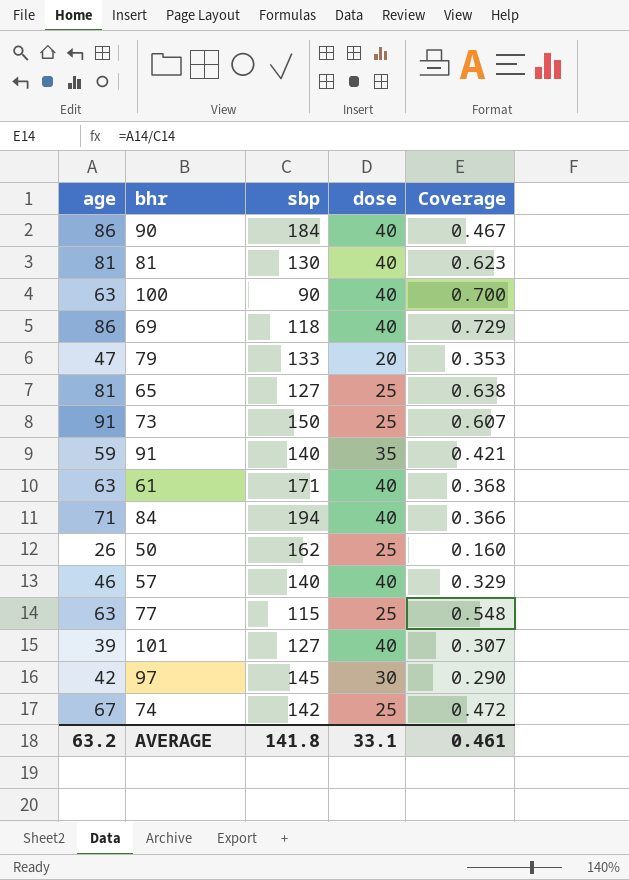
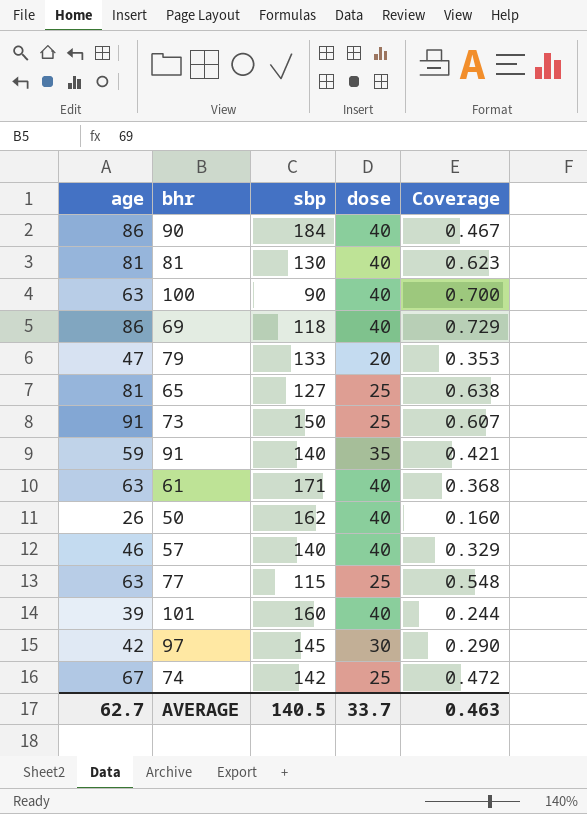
row 84: 71 | 194 | 40 | 0.366 -> none
50 | dose: 25 -> 40
101 | sbp: 127 -> 160
101 | Coverage: 0.307 -> 0.244
AVERAGE | age: 63.2 -> 62.7
AVERAGE | sbp: 141.8 -> 140.5
AVERAGE | dose: 33.1 -> 33.7
AVERAGE | Coverage: 0.461 -> 0.463

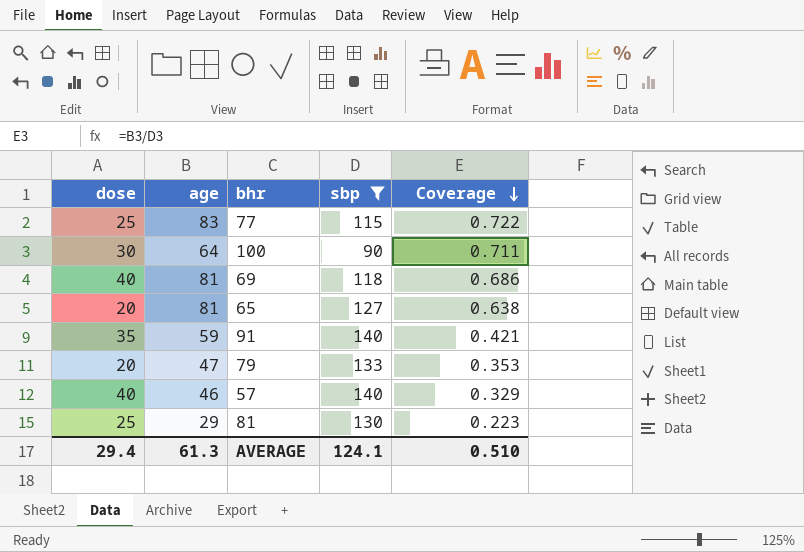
filter: none -> sbp <= 140
row order: none -> Coverage descending
column dose | position: 4 -> 1
77 | age: 63 -> 83
77 | Coverage: 0.548 -> 0.722
100 | dose: 40 -> 30
100 | age: 63 -> 64
100 | Coverage: 0.700 -> 0.711
69 | age: 86 -> 81
69 | Coverage: 0.729 -> 0.686
65 | dose: 25 -> 20
81 | dose: 40 -> 25
81 | age: 81 -> 29
81 | Coverage: 0.623 -> 0.223
AVERAGE | dose: 33.7 -> 29.4
AVERAGE | age: 62.7 -> 61.3
AVERAGE | sbp: 140.5 -> 124.1
AVERAGE | Coverage: 0.463 -> 0.510

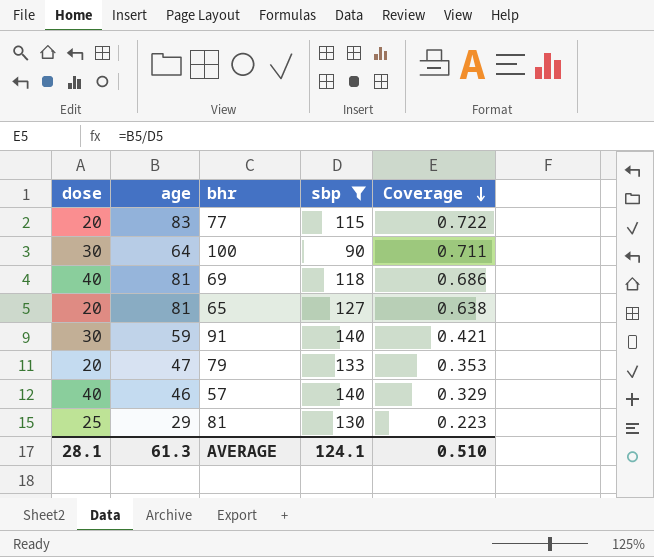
77 | dose: 25 -> 20
91 | dose: 35 -> 30
AVERAGE | dose: 29.4 -> 28.1

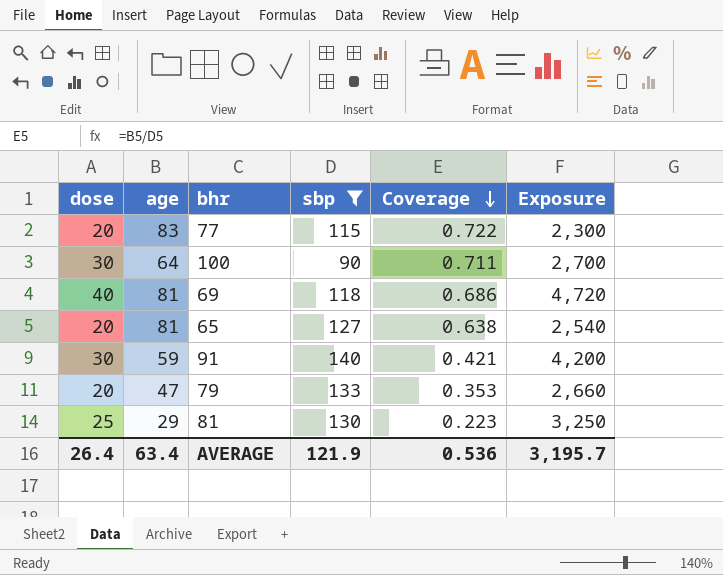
column Exposure | formula: none -> [dose] * [sbp]
row 57: 40 | 46 | 140 | 0.329 -> none
AVERAGE | dose: 28.1 -> 26.4
AVERAGE | age: 61.3 -> 63.4
AVERAGE | sbp: 124.1 -> 121.9
AVERAGE | Coverage: 0.510 -> 0.536

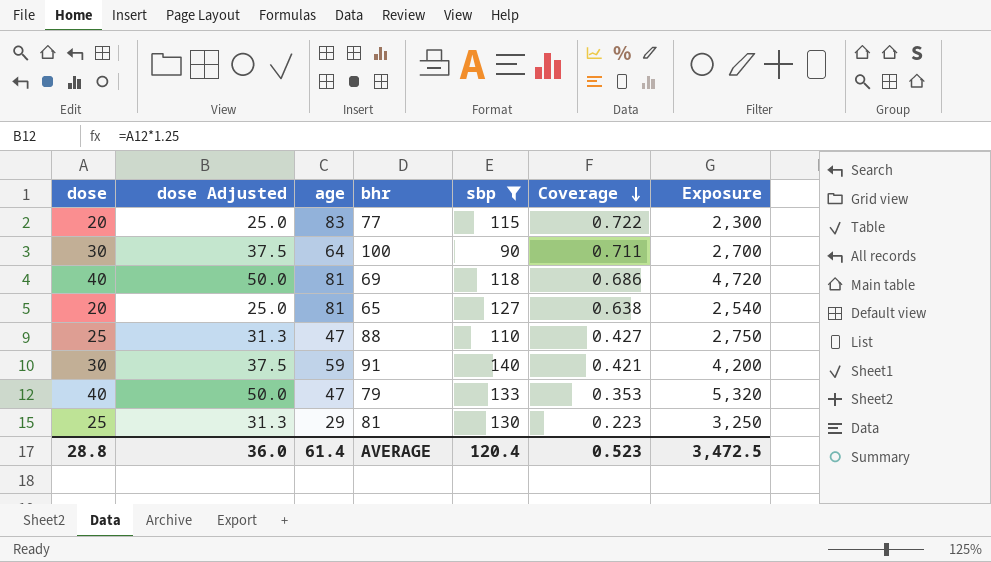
column dose Adjusted | formula: none -> [dose] * 1.25
row 88: none -> 25 | 31.3 | 47 | 110 | 0.427 | 2,750
79 | dose: 20 -> 40
79 | Exposure: 2,660 -> 5,320
AVERAGE | dose: 26.4 -> 28.8
AVERAGE | age: 63.4 -> 61.4
AVERAGE | sbp: 121.9 -> 120.4
AVERAGE | Coverage: 0.536 -> 0.523
AVERAGE | Exposure: 3,195.7 -> 3,472.5

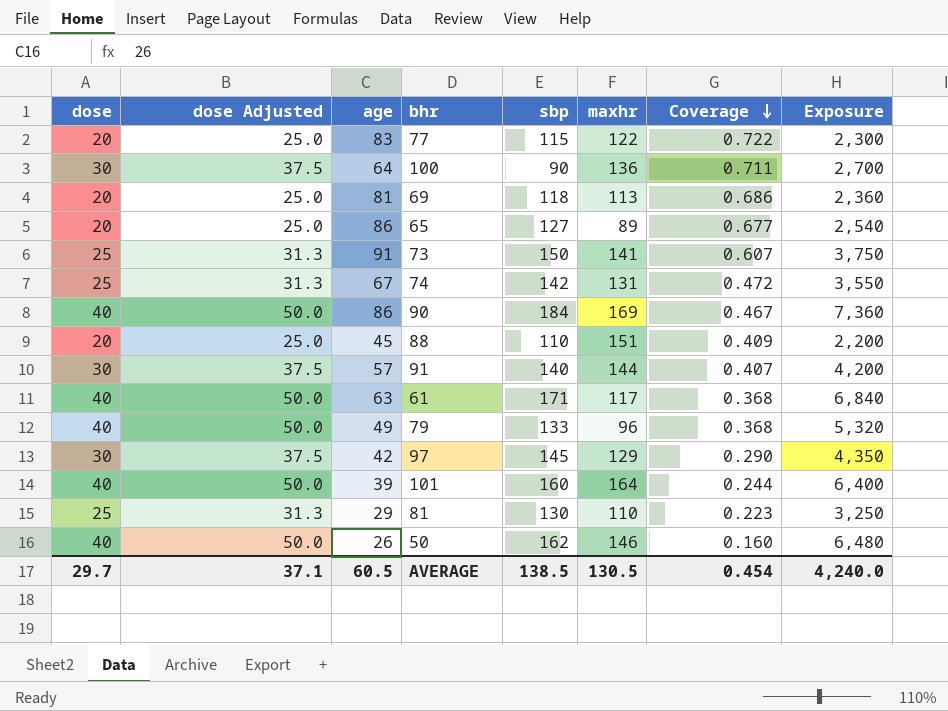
filter: sbp <= 140 -> none
column maxhr | position: none -> 6
69 | dose: 40 -> 20
69 | dose Adjusted: 50.0 -> 25.0
69 | Exposure: 4,720 -> 2,360
65 | age: 81 -> 86
65 | Coverage: 0.638 -> 0.677
88 | dose: 25 -> 20
88 | dose Adjusted: 31.3 -> 25.0
88 | age: 47 -> 45
88 | Coverage: 0.427 -> 0.409
88 | Exposure: 2,750 -> 2,200
91 | age: 59 -> 57
91 | Coverage: 0.421 -> 0.407
79 | age: 47 -> 49
79 | Coverage: 0.353 -> 0.368
AVERAGE | dose: 28.8 -> 29.7
AVERAGE | dose Adjusted: 36.0 -> 37.1
AVERAGE | age: 61.4 -> 60.5
AVERAGE | sbp: 120.4 -> 138.5
AVERAGE | Coverage: 0.523 -> 0.454
AVERAGE | Exposure: 3,472.5 -> 4,240.0

